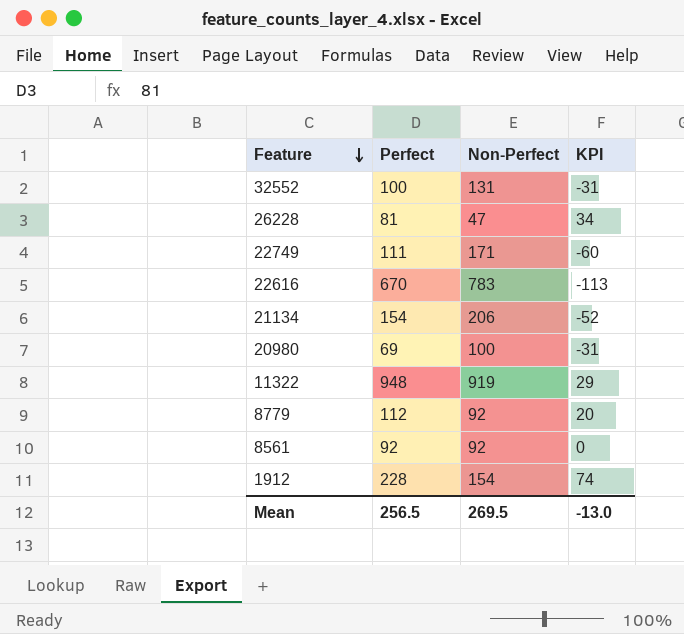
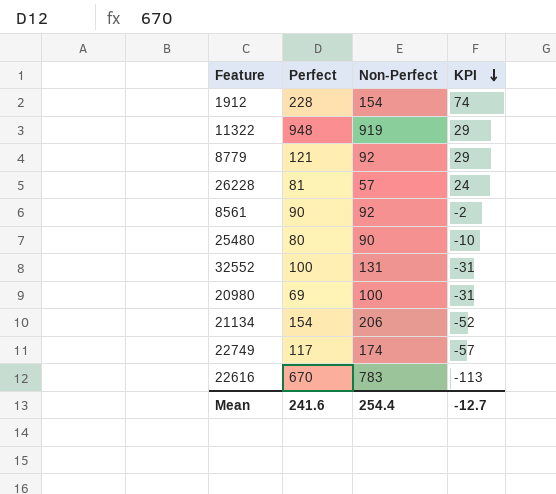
row order: Feature descending -> KPI descending
8779 | Perfect: 112 -> 121
8779 | KPI: 20 -> 29
26228 | Non-Perfect: 47 -> 57
26228 | KPI: 34 -> 24
8561 | Perfect: 92 -> 90
8561 | KPI: 0 -> -2
row 25480: none -> 80 | 90 | -10
22749 | Perfect: 111 -> 117
22749 | Non-Perfect: 171 -> 174
22749 | KPI: -60 -> -57
Mean | Perfect: 256.5 -> 241.6
Mean | Non-Perfect: 269.5 -> 254.4
Mean | KPI: -13.0 -> -12.7

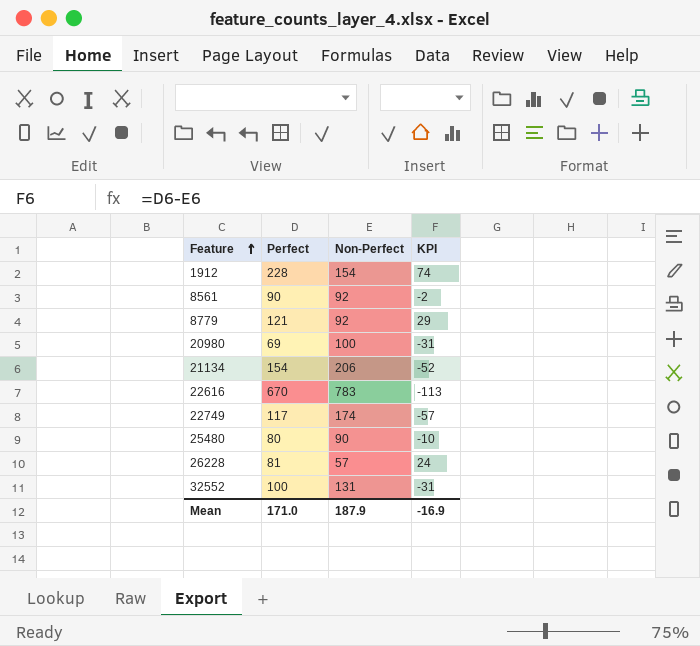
row order: KPI descending -> Feature ascending
row 11322: 948 | 919 | 29 -> none
Mean | Perfect: 241.6 -> 171.0
Mean | Non-Perfect: 254.4 -> 187.9
Mean | KPI: -12.7 -> -16.9

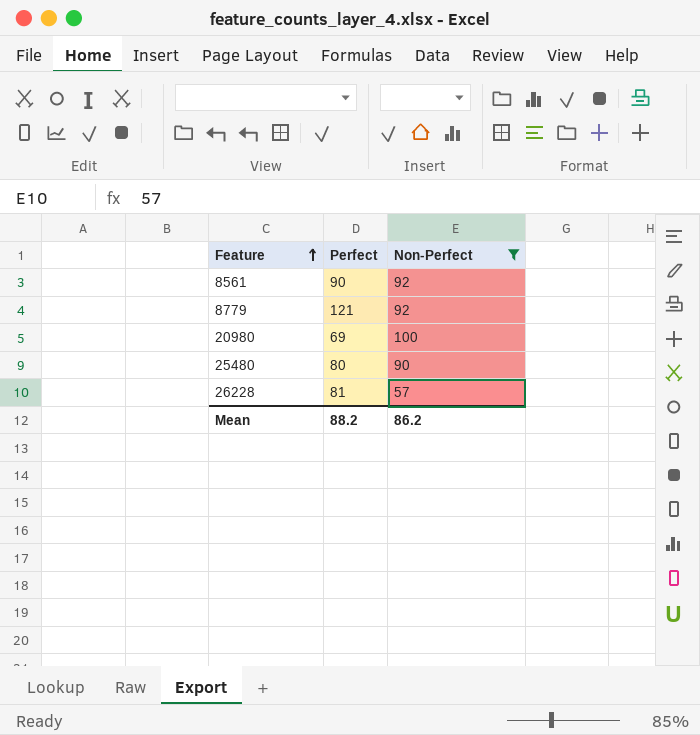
filter: none -> Non-Perfect <= 100
column KPI | formula: [Perfect] - [Non-Perfect] -> none
Mean | Perfect: 171.0 -> 88.2
Mean | Non-Perfect: 187.9 -> 86.2

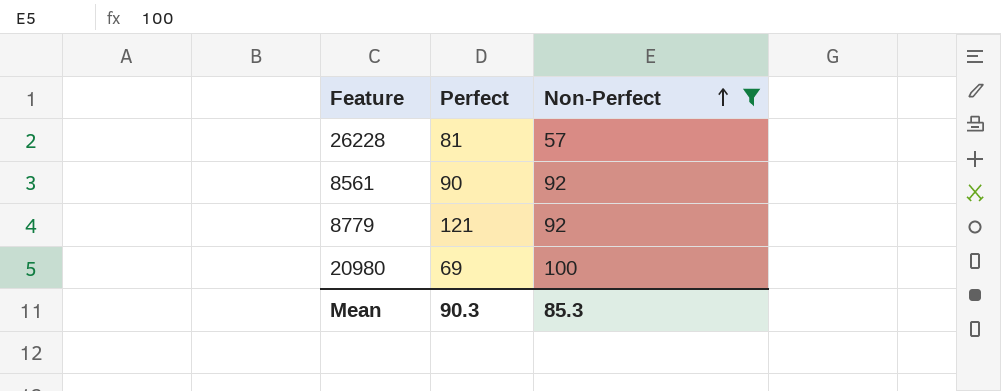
row order: Feature ascending -> Non-Perfect ascending
row 25480: 80 | 90 -> none
Mean | Perfect: 88.2 -> 90.3
Mean | Non-Perfect: 86.2 -> 85.3

